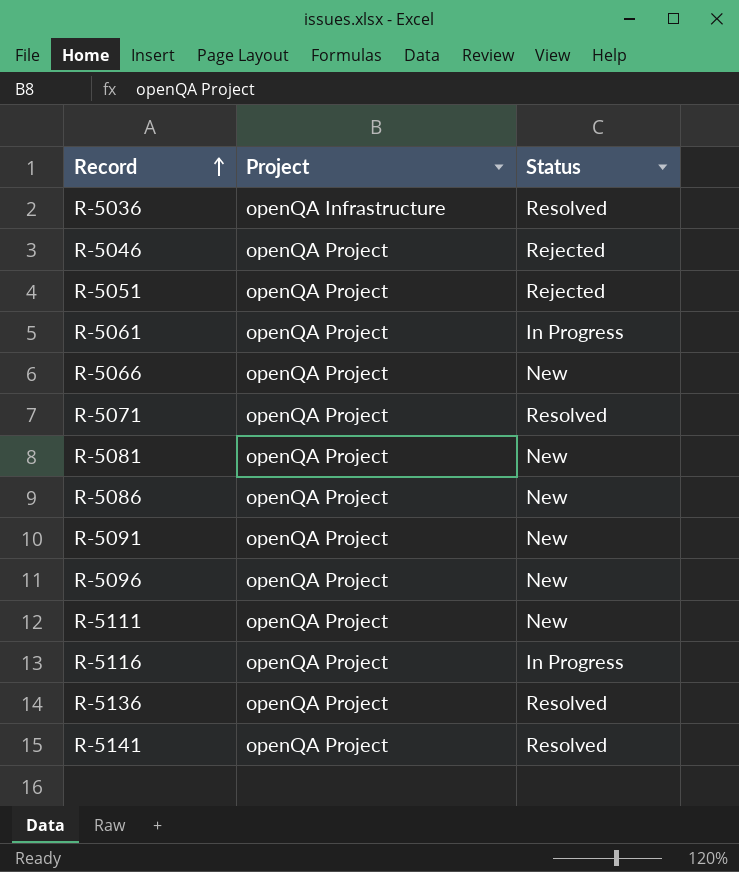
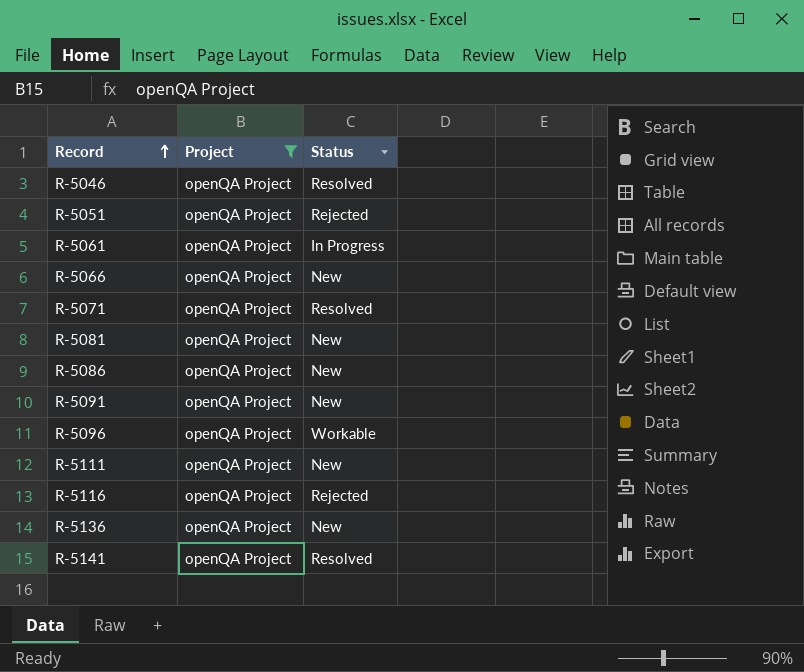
filter: none -> Project = openQA Project
R-5046 | Status: Rejected -> Resolved
R-5096 | Status: New -> Workable
R-5116 | Status: In Progress -> Rejected
R-5136 | Status: Resolved -> New

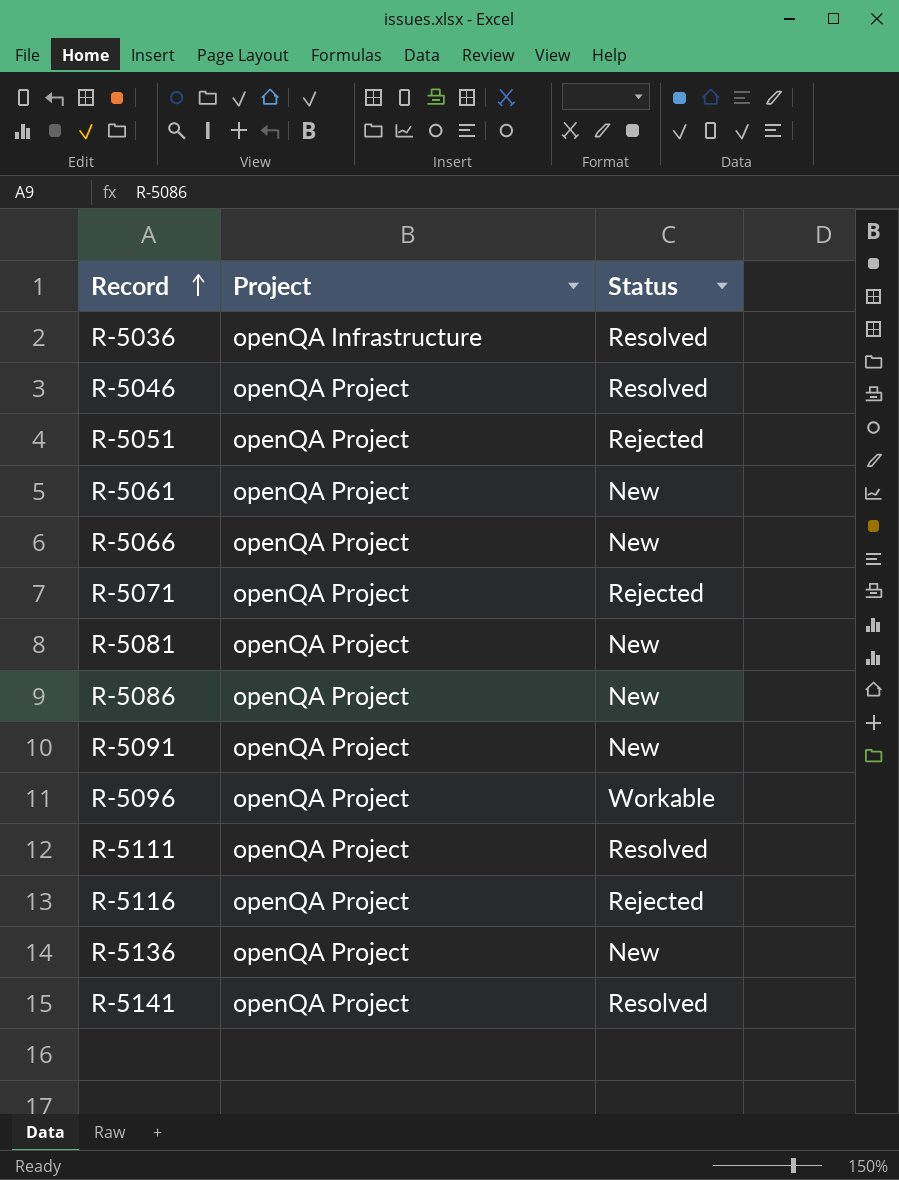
filter: Project = openQA Project -> none
R-5061 | Status: In Progress -> New
R-5071 | Status: Resolved -> Rejected
R-5111 | Status: New -> Resolved

